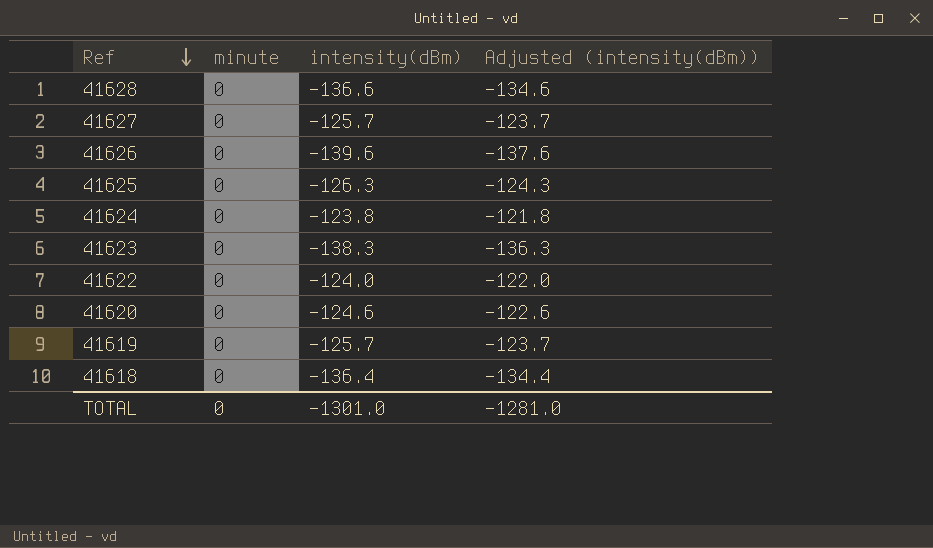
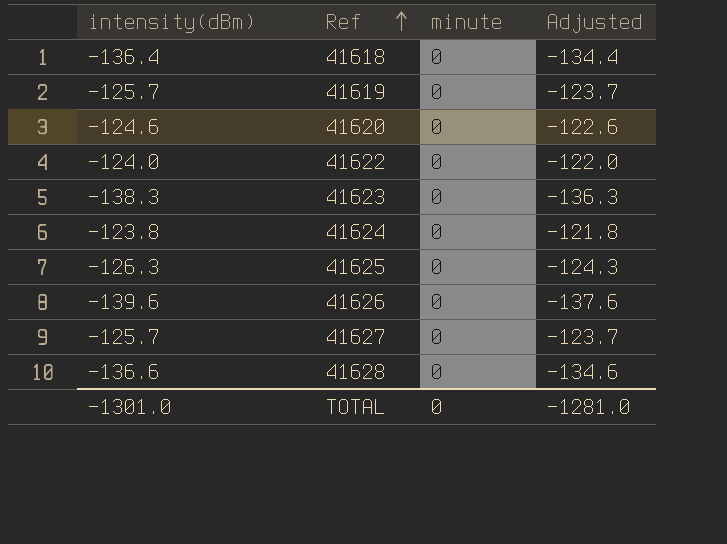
row order: Ref descending -> Ref ascending
column intensity(dBm) | position: 3 -> 1
column name: Adjusted (intensity(dBm)) -> Adjusted

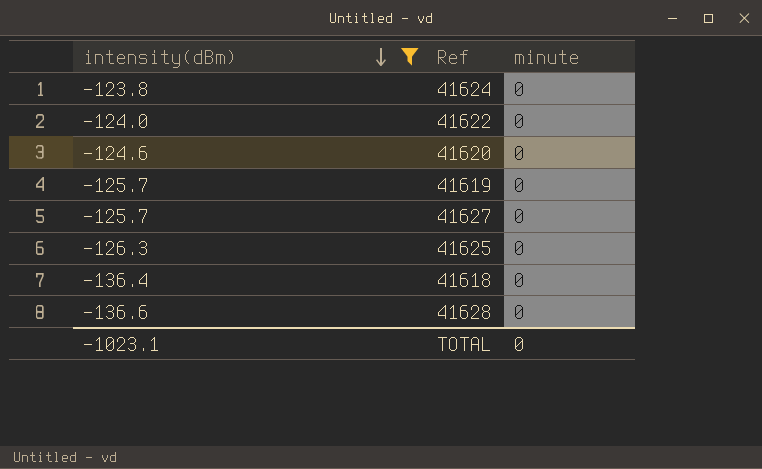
filter: none -> intensity(dBm) >= -136.6
row order: Ref ascending -> intensity(dBm) descending
column Adjusted | formula: [intensity(dBm)] + 2 -> none
TOTAL | intensity(dBm): -1301.0 -> -1023.1

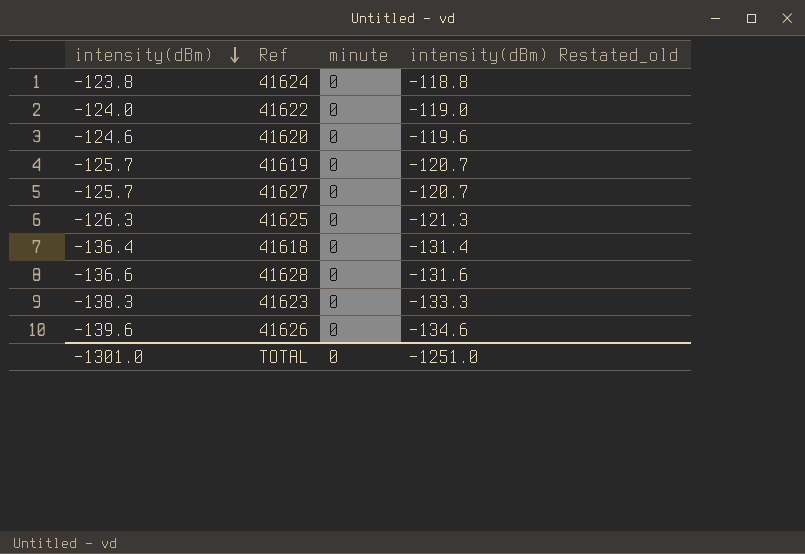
filter: intensity(dBm) >= -136.6 -> none
column intensity(dBm) Restated_old | formula: none -> [intensity(dBm)] + 5
TOTAL | intensity(dBm): -1023.1 -> -1301.0

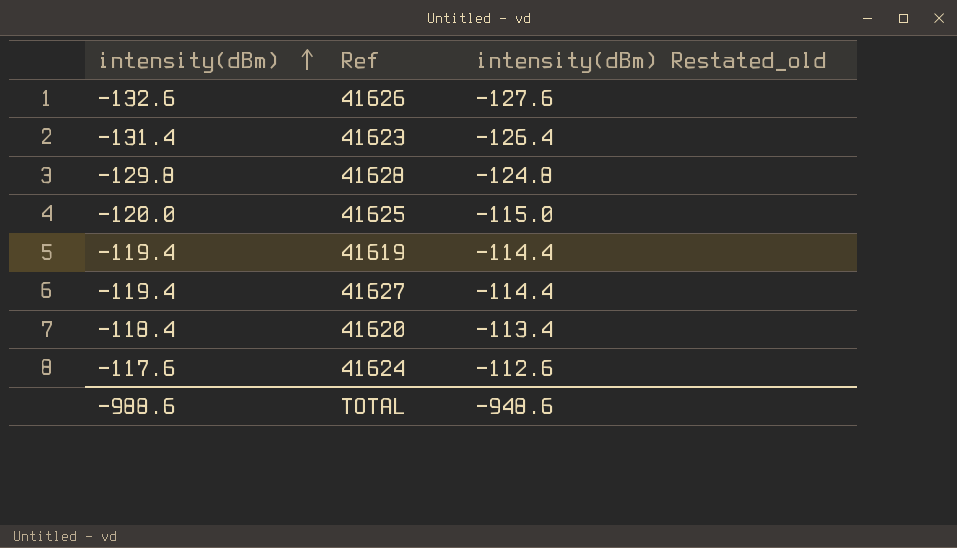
row order: intensity(dBm) descending -> intensity(dBm) ascending
column minute | position: 3 -> none
row 41622: -124.0 | 0 | -119.0 -> none
row 41618: -136.4 | 0 | -131.4 -> none
41626 | intensity(dBm): -139.6 -> -132.6
41626 | intensity(dBm) Restated_old: -134.6 -> -127.6
41623 | intensity(dBm): -138.3 -> -131.4
41623 | intensity(dBm) Restated_old: -133.3 -> -126.4
41628 | intensity(dBm): -136.6 -> -129.8
41628 | intensity(dBm) Restated_old: -131.6 -> -124.8
41625 | intensity(dBm): -126.3 -> -120.0
41625 | intensity(dBm) Restated_old: -121.3 -> -115.0
41619 | intensity(dBm): -125.7 -> -119.4
41619 | intensity(dBm) Restated_old: -120.7 -> -114.4
41627 | intensity(dBm): -125.7 -> -119.4
41627 | intensity(dBm) Restated_old: -120.7 -> -114.4
41620 | intensity(dBm): -124.6 -> -118.4
41620 | intensity(dBm) Restated_old: -119.6 -> -113.4
41624 | intensity(dBm): -123.8 -> -117.6
41624 | intensity(dBm) Restated_old: -118.8 -> -112.6
TOTAL | intensity(dBm): -1301.0 -> -988.6
TOTAL | intensity(dBm) Restated_old: -1251.0 -> -948.6

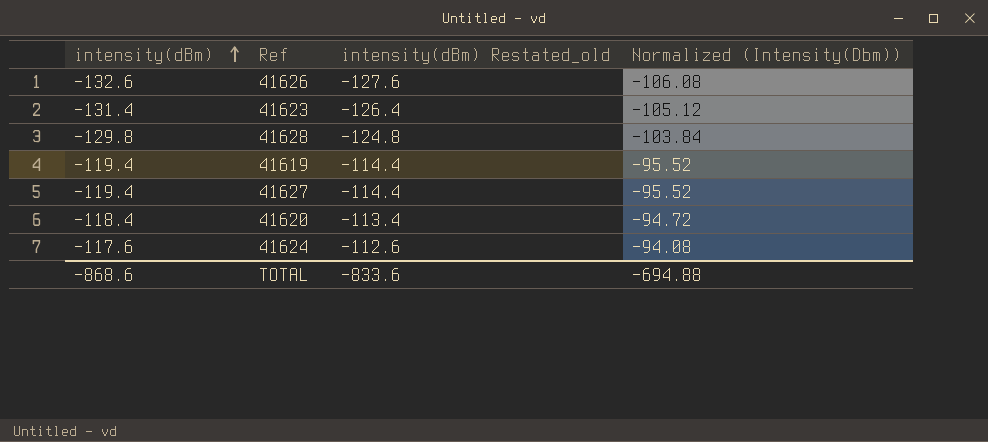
column Normalized (Intensity(Dbm)) | formula: none -> [intensity(dBm)] * 0.8
row 41625: -120.0 | -115.0 -> none
TOTAL | intensity(dBm): -988.6 -> -868.6
TOTAL | intensity(dBm) Restated_old: -948.6 -> -833.6

